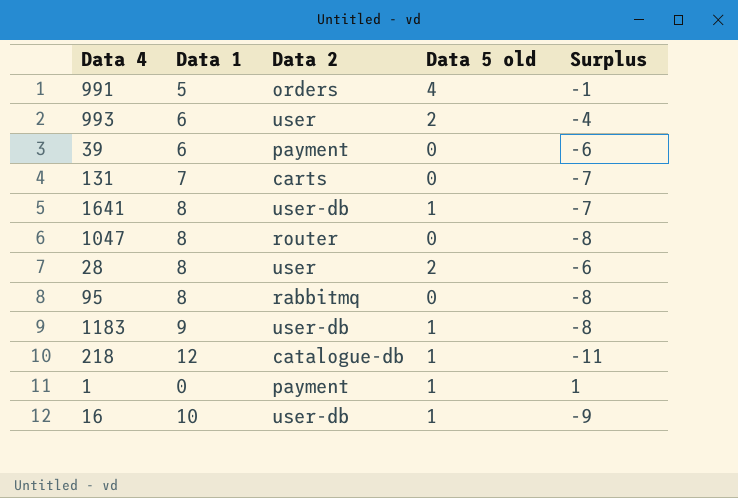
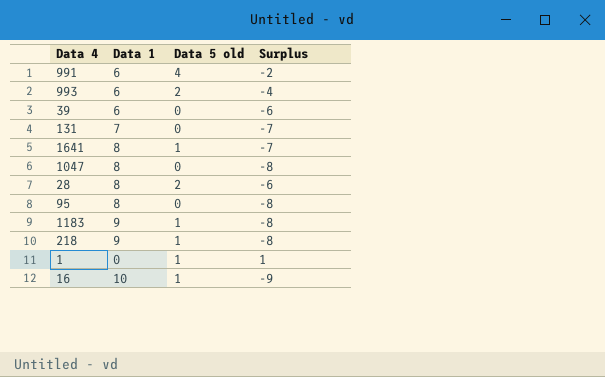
column Data 2 | position: 3 -> none
991 | Data 1: 5 -> 6
991 | Surplus: -1 -> -2
218 | Data 1: 12 -> 9
218 | Surplus: -11 -> -8

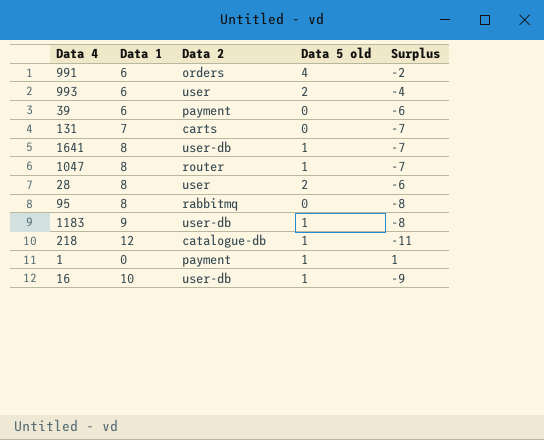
column Data 2 | position: none -> 3
1047 | Data 5 old: 0 -> 1
1047 | Surplus: -8 -> -7
218 | Data 1: 9 -> 12
218 | Surplus: -8 -> -11

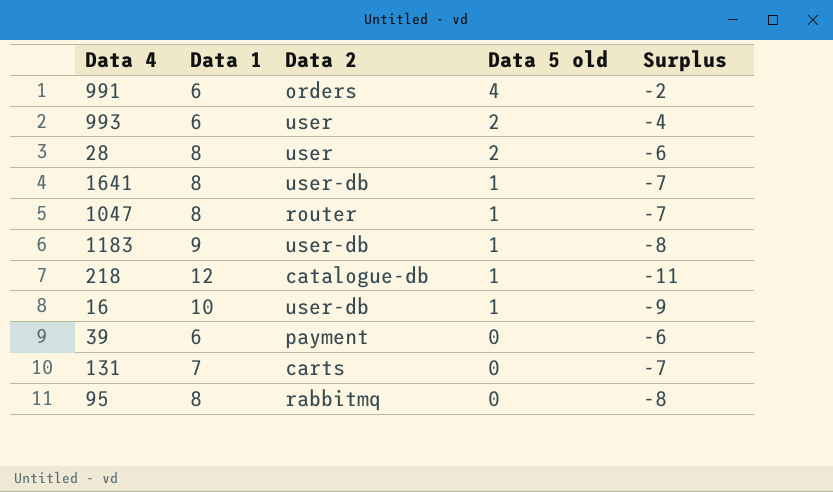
row order: none -> Data 5 old descending
row 1: 0 | payment | 1 | 1 -> none

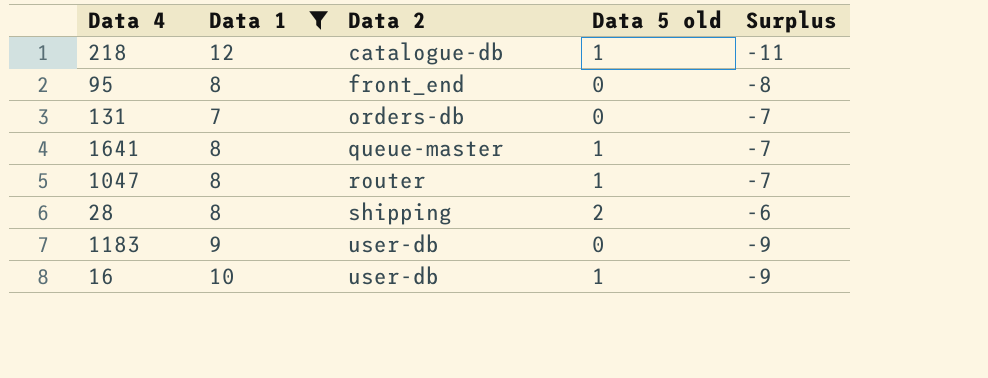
filter: none -> Data 1 != 6
row order: Data 5 old descending -> Data 2 ascending
95 | Data 2: rabbitmq -> front_end
131 | Data 2: carts -> orders-db
1641 | Data 2: user-db -> queue-master
28 | Data 2: user -> shipping
1183 | Data 5 old: 1 -> 0
1183 | Surplus: -8 -> -9

